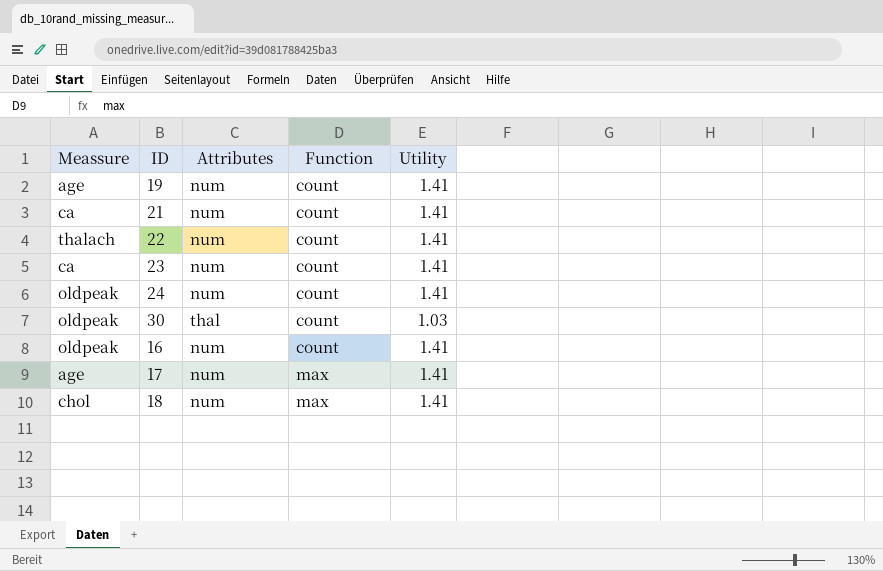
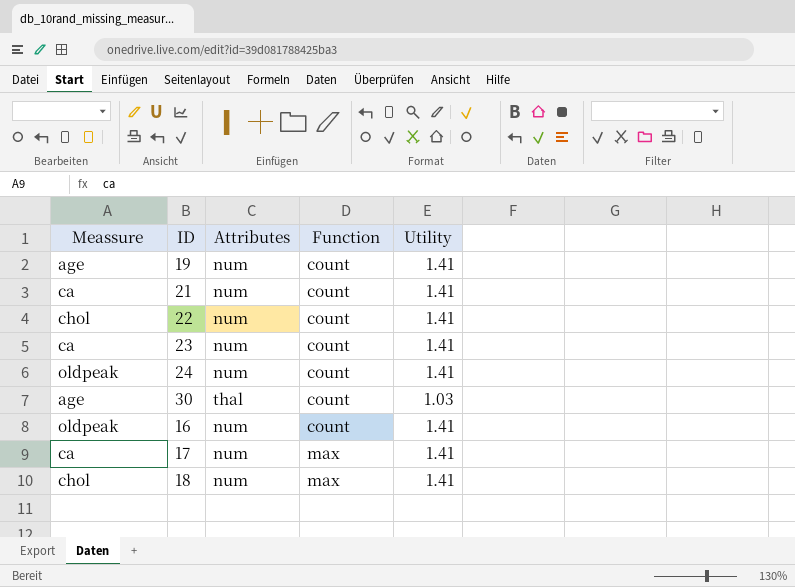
22 | Meassure: thalach -> chol
30 | Meassure: oldpeak -> age
17 | Meassure: age -> ca

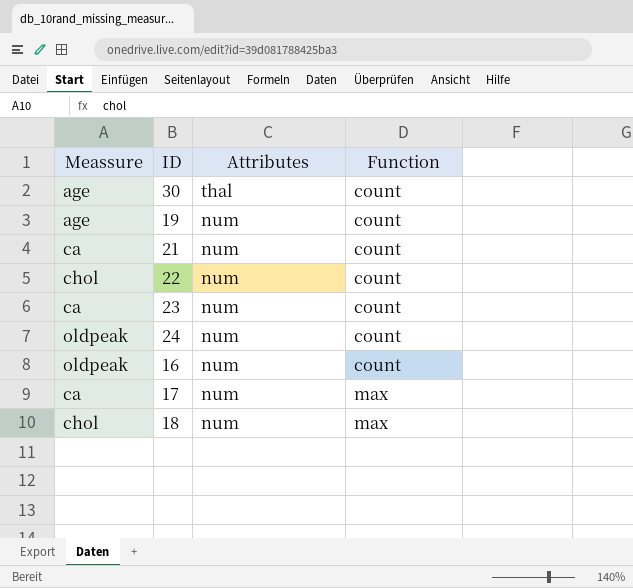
row order: Function ascending -> Attributes descending
column Utility | position: 5 -> none

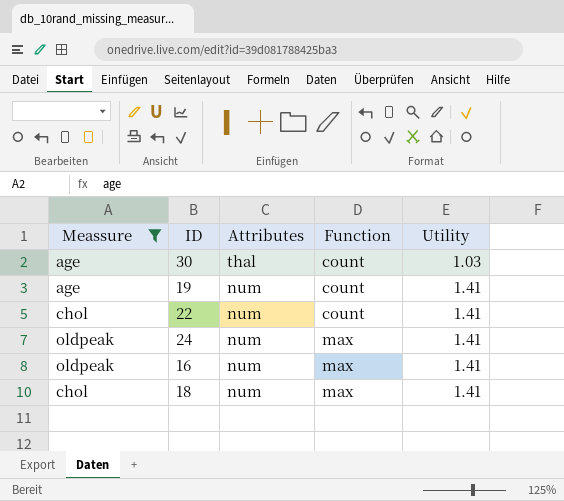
filter: none -> Meassure != ca
column Utility | position: none -> 5
24 | Function: count -> max
16 | Function: count -> max

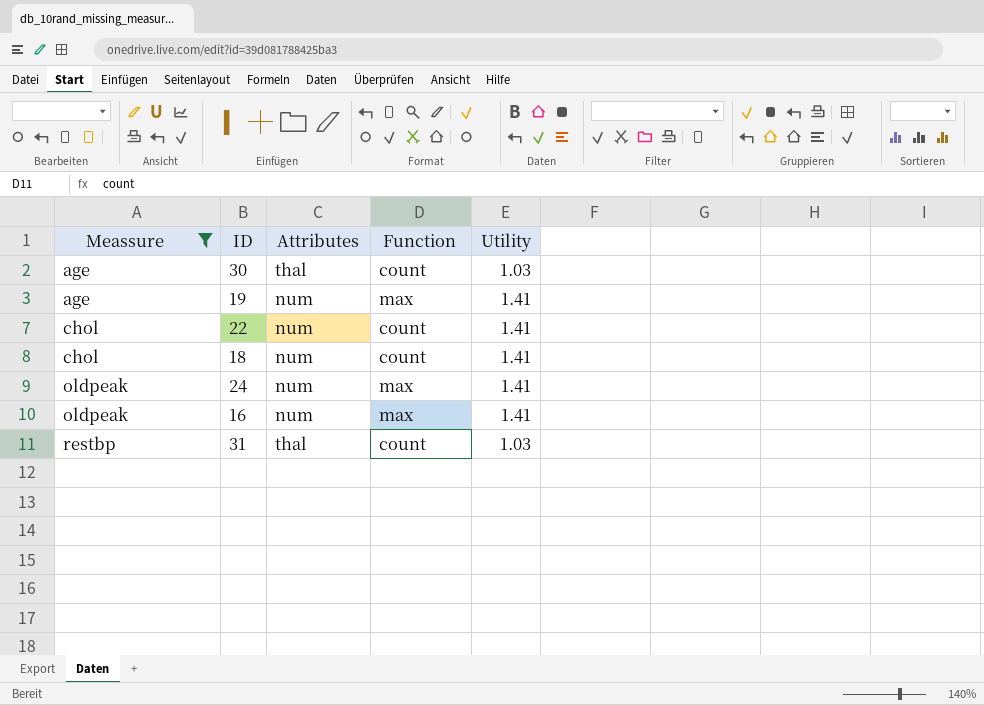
row order: Attributes descending -> Meassure ascending
19 | Function: count -> max
18 | Function: max -> count
row 31: none -> restbp | thal | count | 1.03

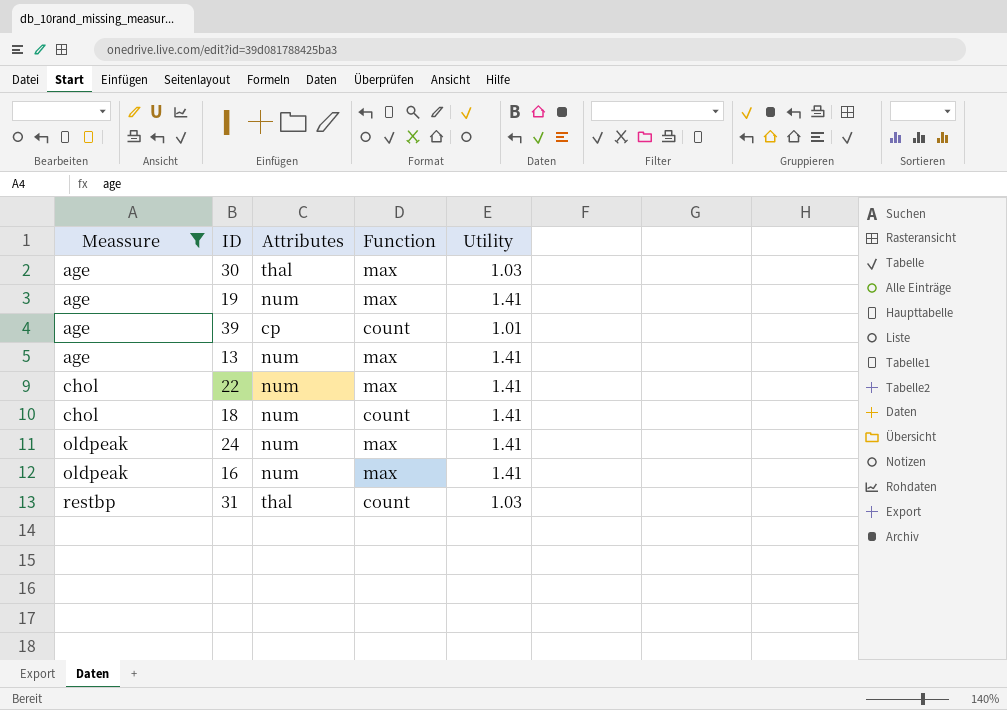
30 | Function: count -> max
row 39: none -> age | cp | count | 1.01
row 13: none -> age | num | max | 1.41
22 | Function: count -> max

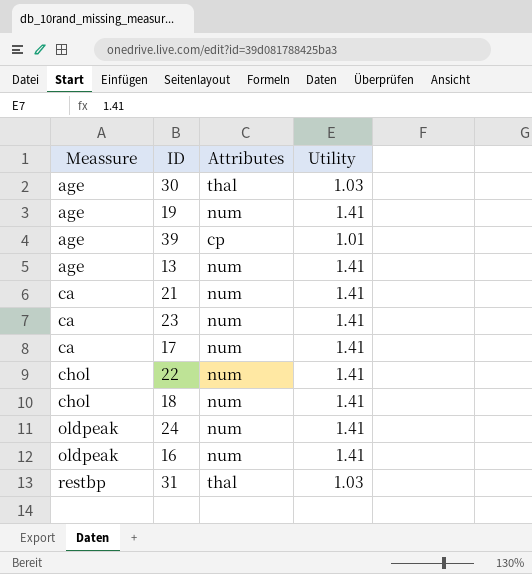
filter: Meassure != ca -> none
column Function | position: 4 -> none

